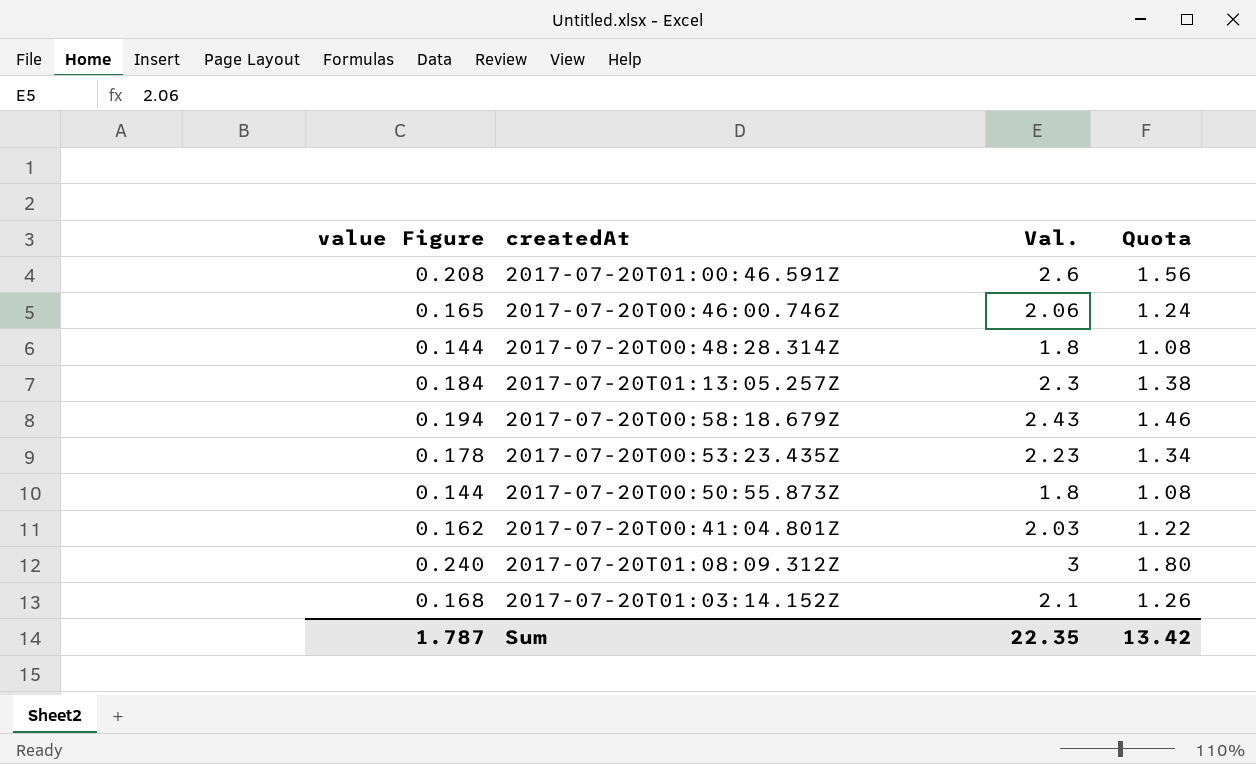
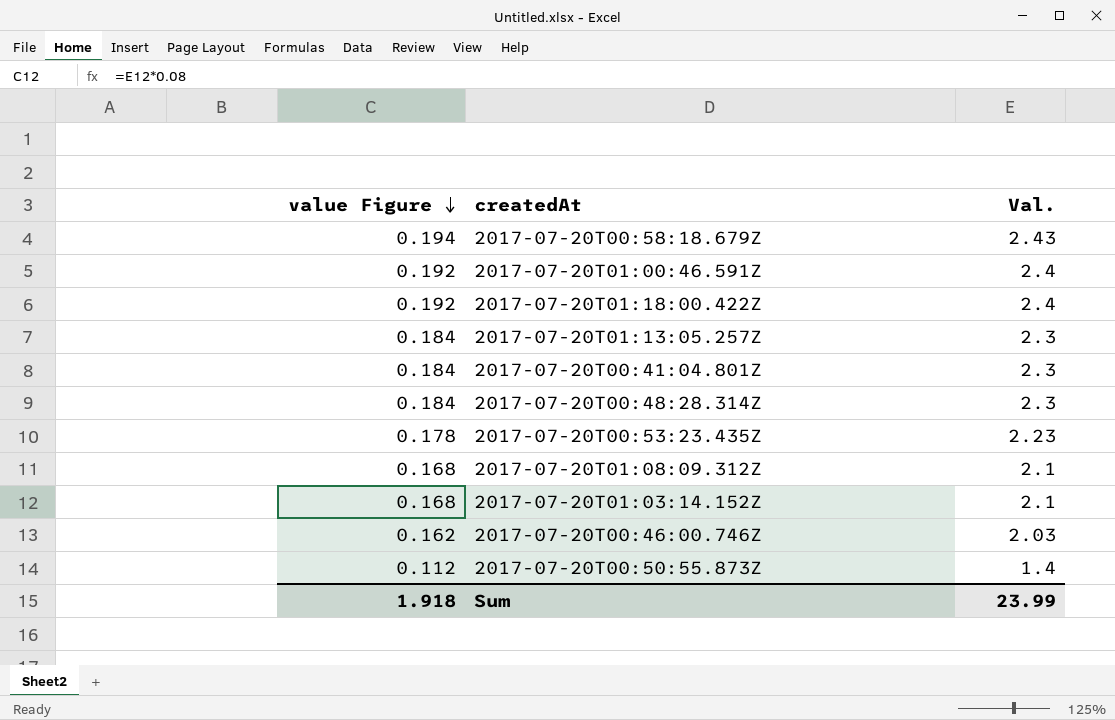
row order: none -> value Figure descending
column Quota | formula: [Val.] * 0.6 -> none
2017-07-20T01:00:46.591Z | value Figure: 0.208 -> 0.192
2017-07-20T01:00:46.591Z | Val.: 2.6 -> 2.4
row 2017-07-20T01:18:00.422Z: none -> 0.192 | 2.4
2017-07-20T00:41:04.801Z | value Figure: 0.162 -> 0.184
2017-07-20T00:41:04.801Z | Val.: 2.03 -> 2.3
2017-07-20T00:48:28.314Z | value Figure: 0.144 -> 0.184
2017-07-20T00:48:28.314Z | Val.: 1.8 -> 2.3
2017-07-20T01:08:09.312Z | value Figure: 0.240 -> 0.168
2017-07-20T01:08:09.312Z | Val.: 3 -> 2.1
2017-07-20T00:46:00.746Z | value Figure: 0.165 -> 0.162
2017-07-20T00:46:00.746Z | Val.: 2.06 -> 2.03
2017-07-20T00:50:55.873Z | value Figure: 0.144 -> 0.112
2017-07-20T00:50:55.873Z | Val.: 1.8 -> 1.4
Sum | value Figure: 1.787 -> 1.918
Sum | Val.: 22.35 -> 23.99

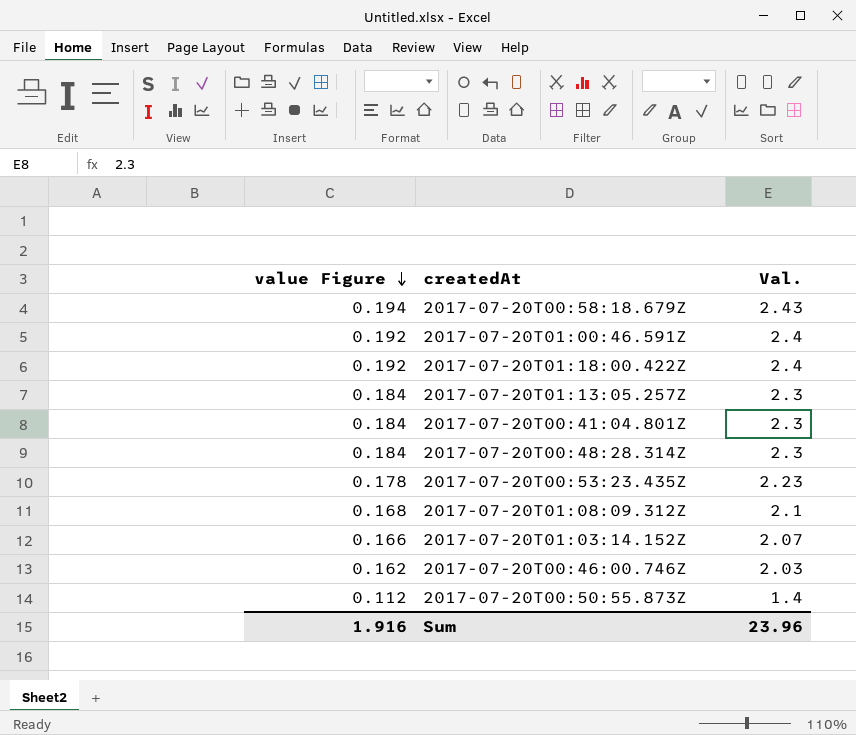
2017-07-20T01:03:14.152Z | value Figure: 0.168 -> 0.166
2017-07-20T01:03:14.152Z | Val.: 2.1 -> 2.07
Sum | value Figure: 1.918 -> 1.916
Sum | Val.: 23.99 -> 23.96

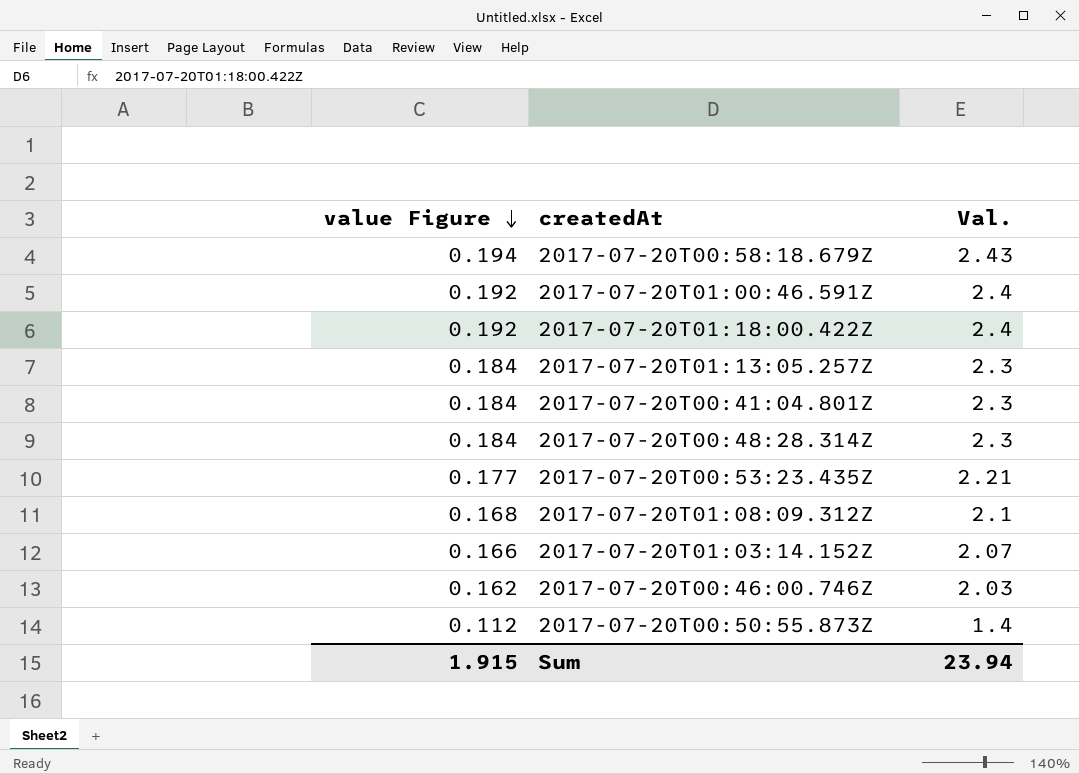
2017-07-20T00:53:23.435Z | value Figure: 0.178 -> 0.177
2017-07-20T00:53:23.435Z | Val.: 2.23 -> 2.21
Sum | value Figure: 1.916 -> 1.915
Sum | Val.: 23.96 -> 23.94

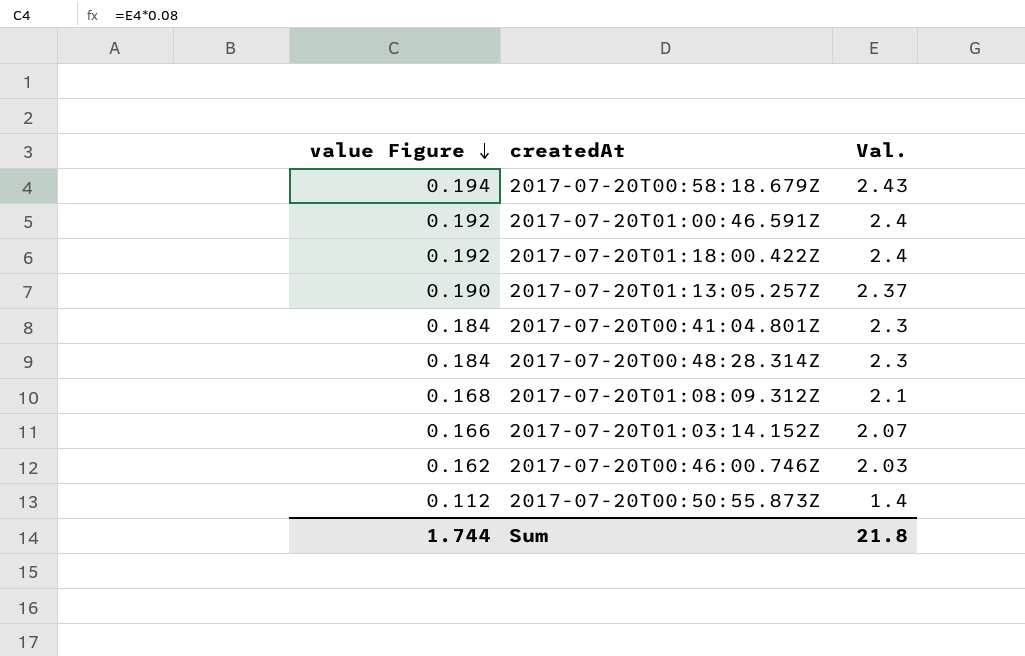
row 2017-07-20T00:53:23.435Z: 0.177 | 2.21 -> none
2017-07-20T01:13:05.257Z | value Figure: 0.184 -> 0.190
2017-07-20T01:13:05.257Z | Val.: 2.3 -> 2.37
Sum | value Figure: 1.915 -> 1.744
Sum | Val.: 23.94 -> 21.8

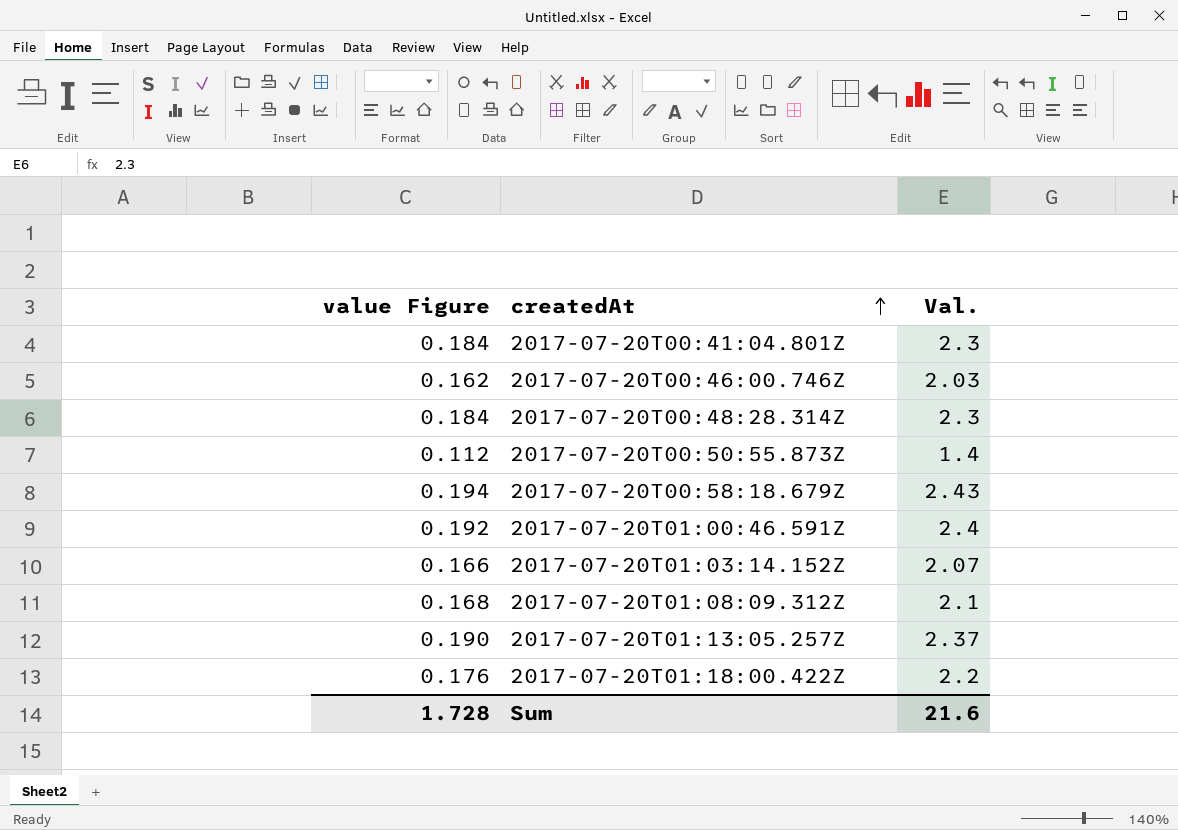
row order: value Figure descending -> createdAt ascending
2017-07-20T01:18:00.422Z | value Figure: 0.192 -> 0.176
2017-07-20T01:18:00.422Z | Val.: 2.4 -> 2.2
Sum | value Figure: 1.744 -> 1.728
Sum | Val.: 21.8 -> 21.6

